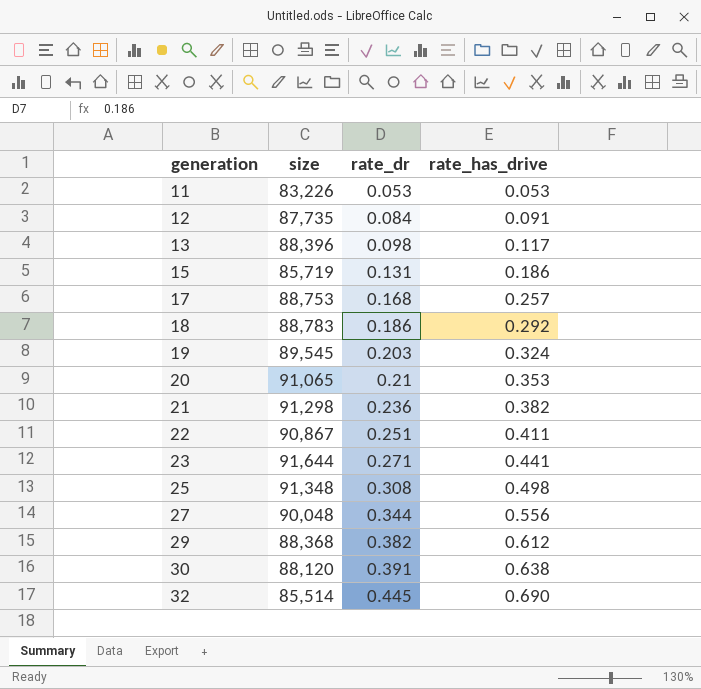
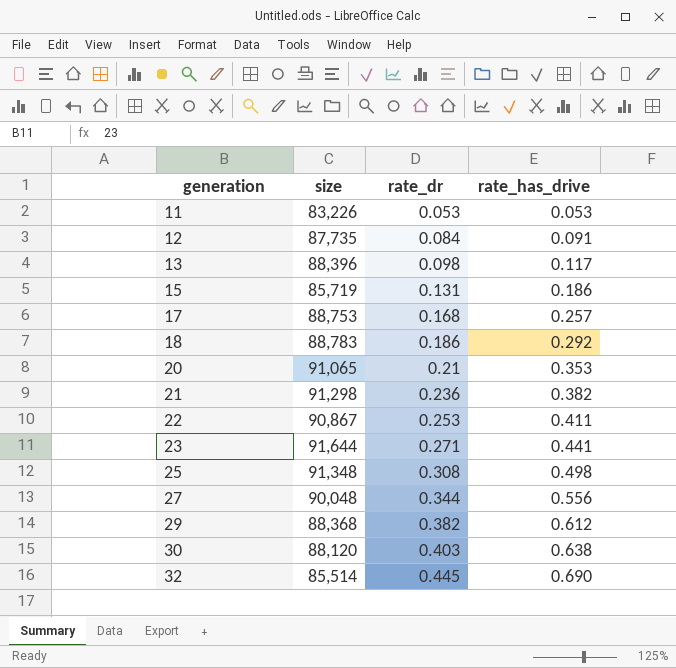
row 19: 89,545 | 0.203 | 0.324 -> none
22 | rate_dr: 0.251 -> 0.253
30 | rate_dr: 0.391 -> 0.403

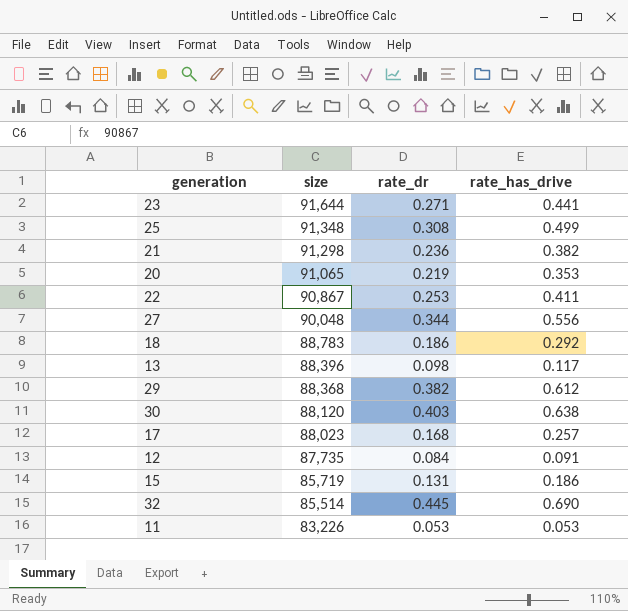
row order: generation ascending -> size descending
25 | rate_has_drive: 0.498 -> 0.499
20 | rate_dr: 0.21 -> 0.219
17 | size: 88,753 -> 88,023

